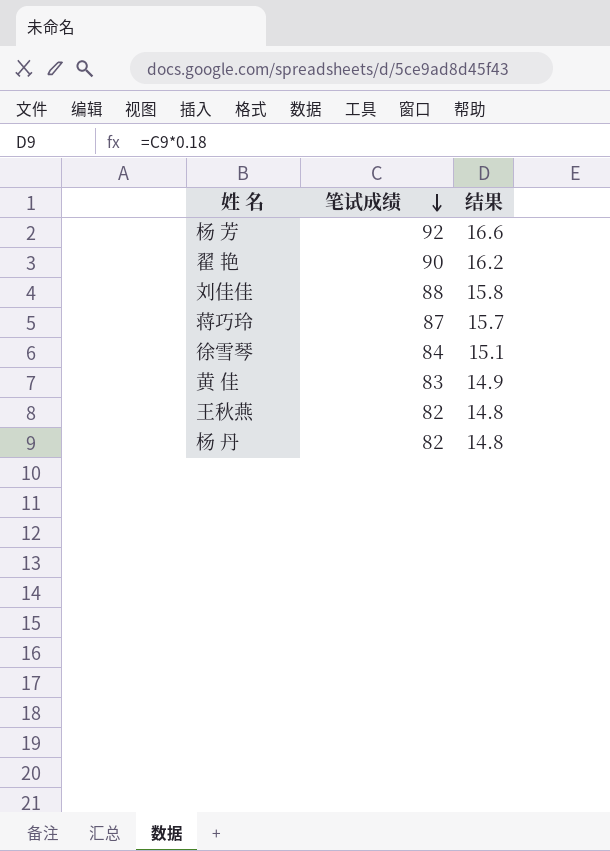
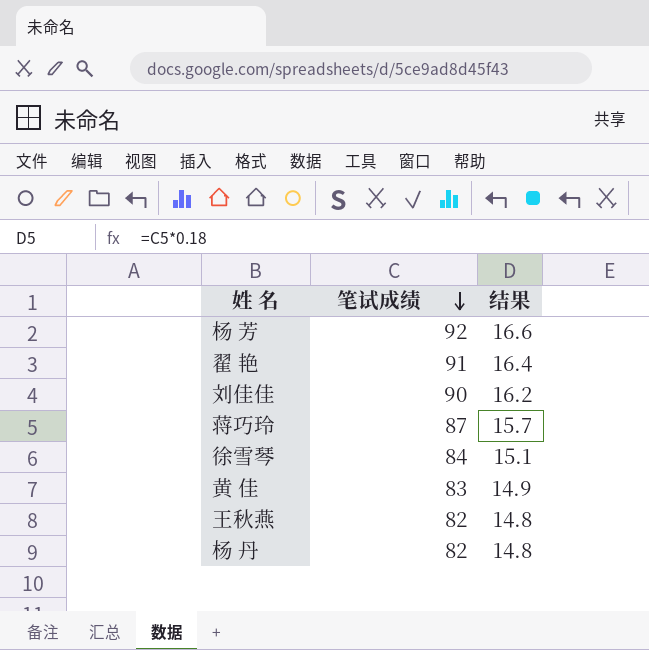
翟 艳 | 笔试成绩: 90 -> 91
翟 艳 | 结果: 16.2 -> 16.4
刘佳佳 | 笔试成绩: 88 -> 90
刘佳佳 | 结果: 15.8 -> 16.2

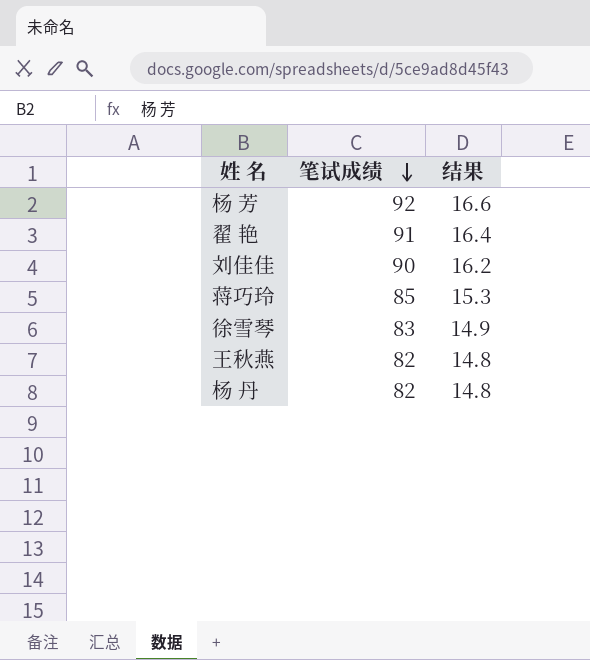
row 黄 佳: 83 | 14.9 -> none
蒋巧玲 | 笔试成绩: 87 -> 85
蒋巧玲 | 结果: 15.7 -> 15.3
徐雪琴 | 笔试成绩: 84 -> 83
徐雪琴 | 结果: 15.1 -> 14.9

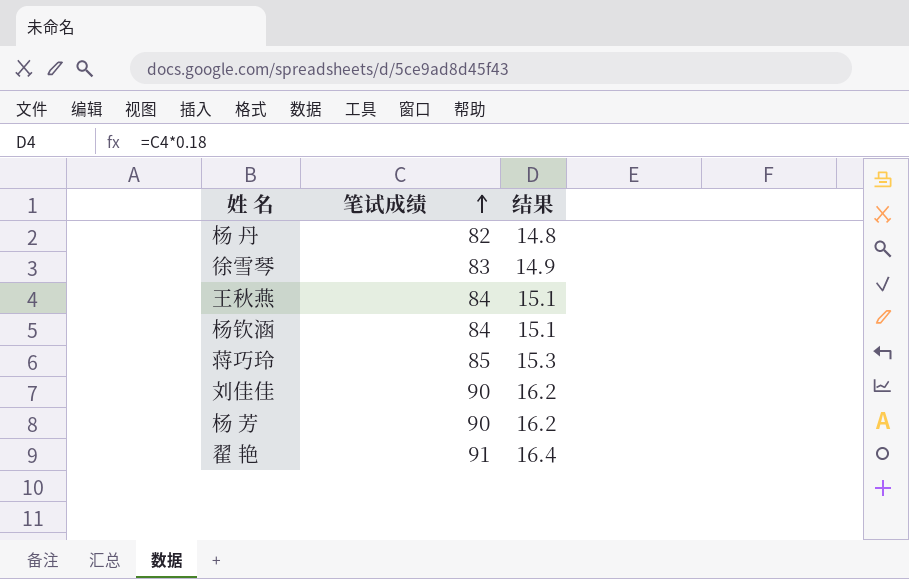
row order: 笔试成绩 descending -> 笔试成绩 ascending
王秋燕 | 笔试成绩: 82 -> 84
王秋燕 | 结果: 14.8 -> 15.1
row 杨钦涵: none -> 84 | 15.1
杨 芳 | 笔试成绩: 92 -> 90
杨 芳 | 结果: 16.6 -> 16.2

